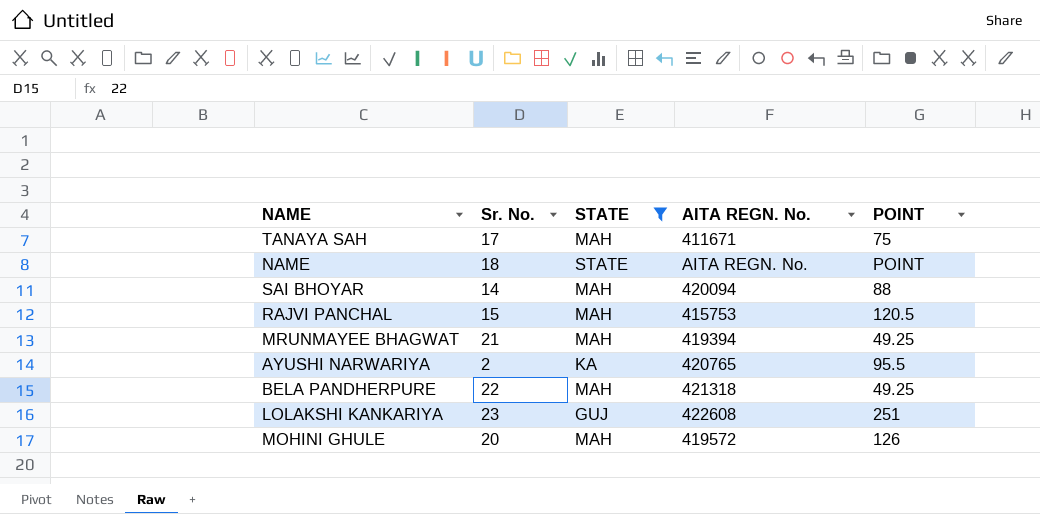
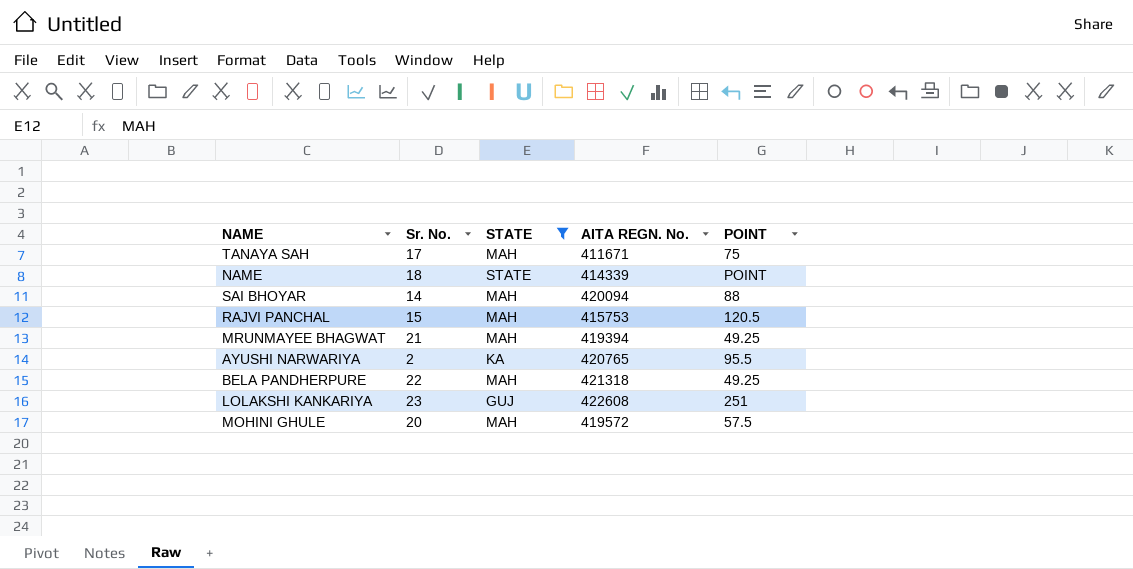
NAME | AITA REGN. No.: AITA REGN. No. -> 414339
MOHINI GHULE | POINT: 126 -> 57.5

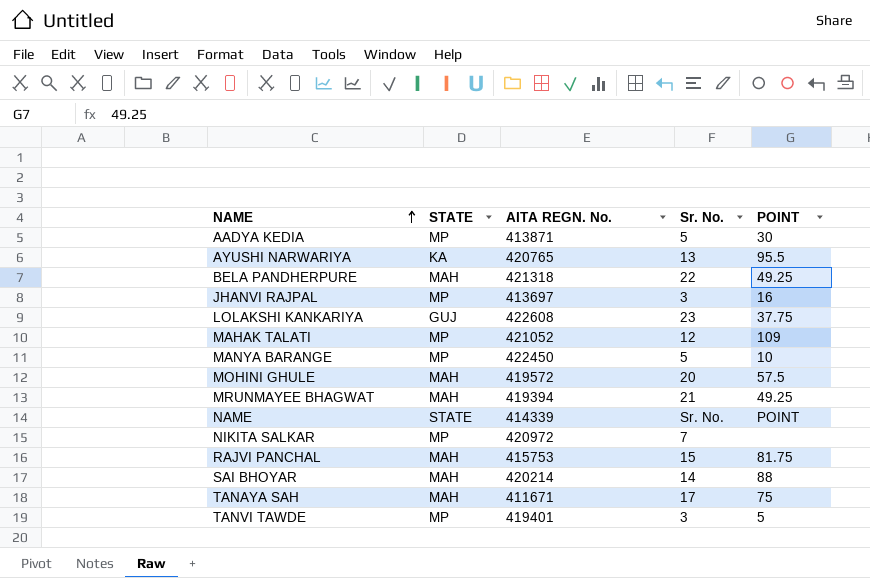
filter: STATE != MP -> none
row order: none -> NAME ascending
column Sr. No. | position: 2 -> 4
AYUSHI NARWARIYA | Sr. No.: 2 -> 13
LOLAKSHI KANKARIYA | POINT: 251 -> 37.75
NAME | Sr. No.: 18 -> Sr. No.
RAJVI PANCHAL | POINT: 120.5 -> 81.75
SAI BHOYAR | AITA REGN. No.: 420094 -> 420214

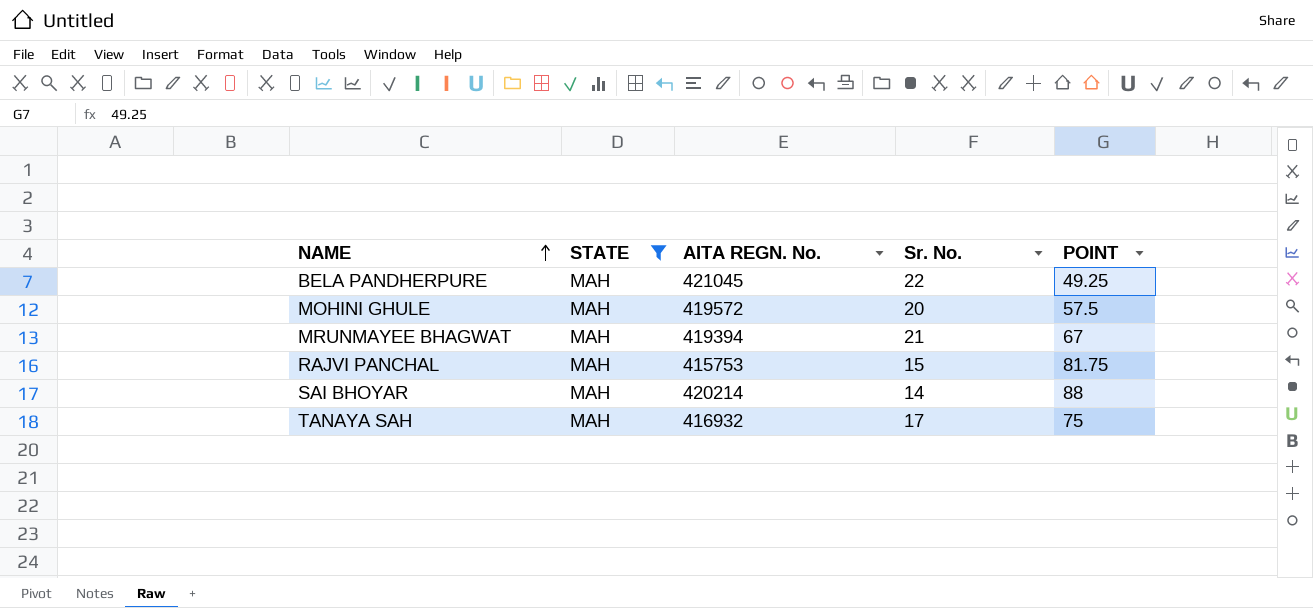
filter: none -> STATE = MAH
BELA PANDHERPURE | AITA REGN. No.: 421318 -> 421045
MRUNMAYEE BHAGWAT | POINT: 49.25 -> 67
TANAYA SAH | AITA REGN. No.: 411671 -> 416932

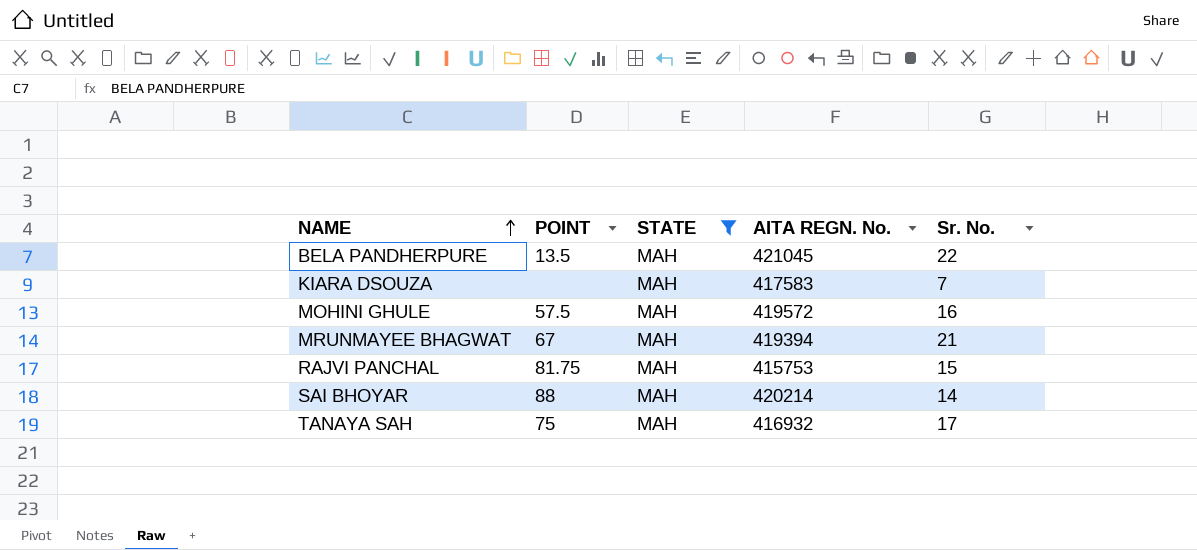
column POINT | position: 5 -> 2
BELA PANDHERPURE | POINT: 49.25 -> 13.5
row KIARA DSOUZA: none -> none | MAH | 417583 | 7
MOHINI GHULE | Sr. No.: 20 -> 16

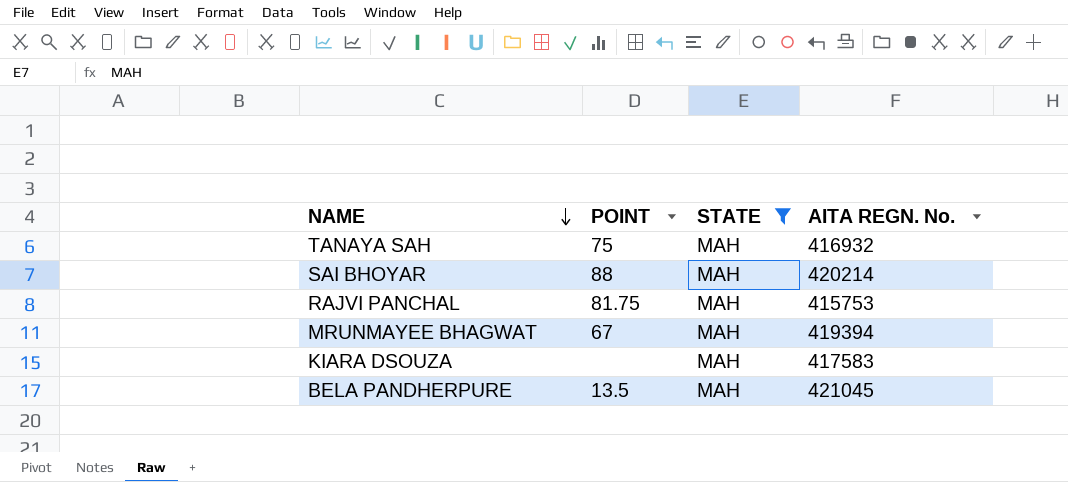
row order: NAME ascending -> NAME descending
column Sr. No. | position: 5 -> none
row MOHINI GHULE: 57.5 | MAH | 419572 | 16 -> none

